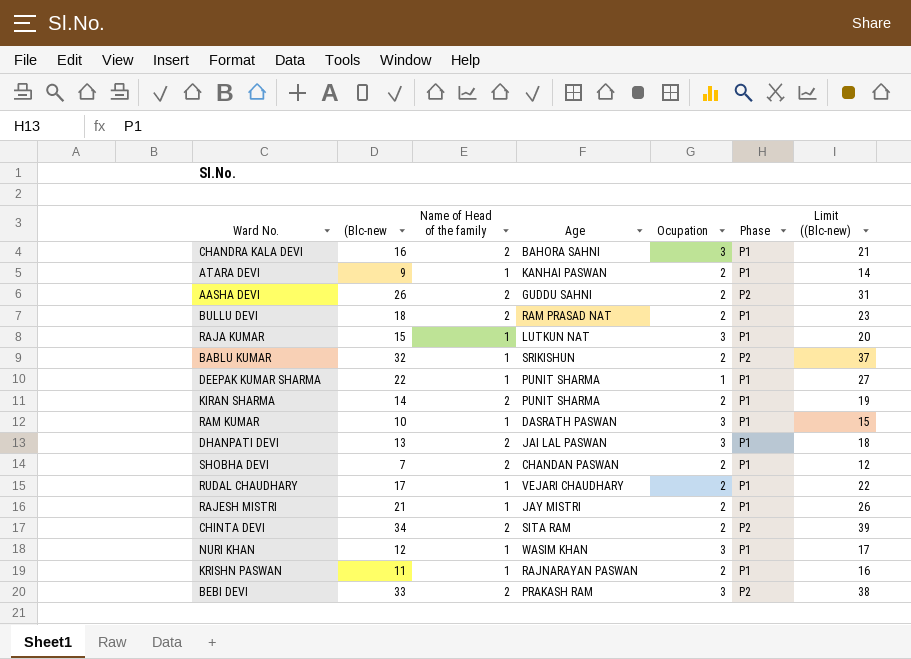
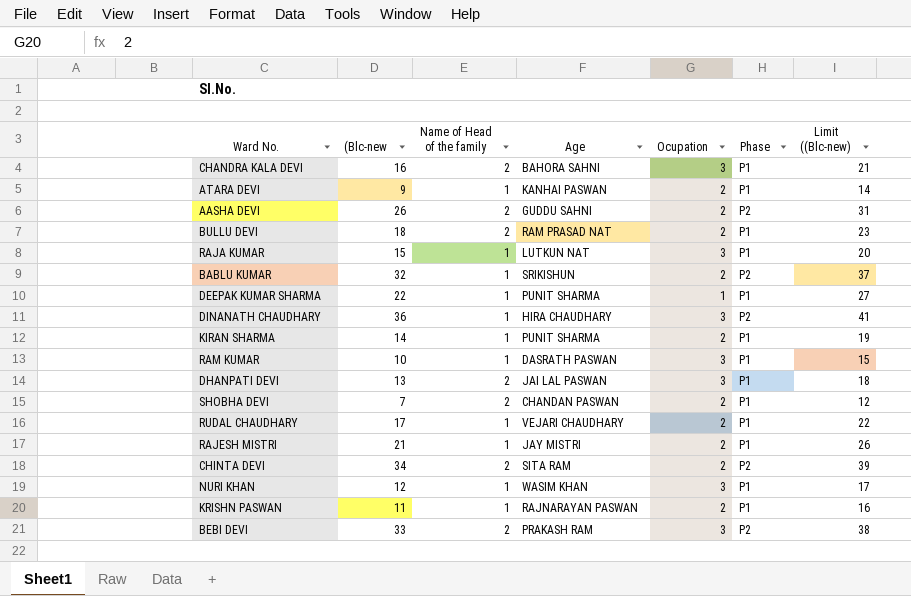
row DINANATH CHAUDHARY: none -> 36 | 1 | HIRA CHAUDHARY | 3 | P2 | 41
KIRAN SHARMA | Name of Head of the family: 2 -> 1

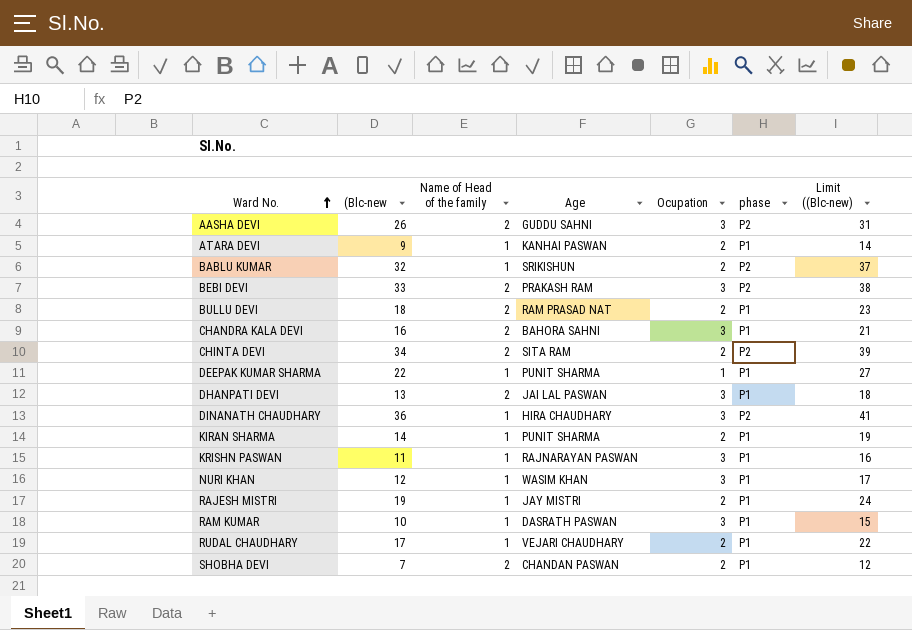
row order: none -> Ward No. ascending
column name: Phase -> phase
row RAJA KUMAR: 15 | 1 | LUTKUN NAT | 3 | P1 | 20 -> none
AASHA DEVI | Ocupation: 2 -> 3
KRISHN PASWAN | Ocupation: 2 -> 3
RAJESH MISTRI | (Blc-new: 21 -> 19
RAJESH MISTRI | Limit ((Blc-new): 26 -> 24

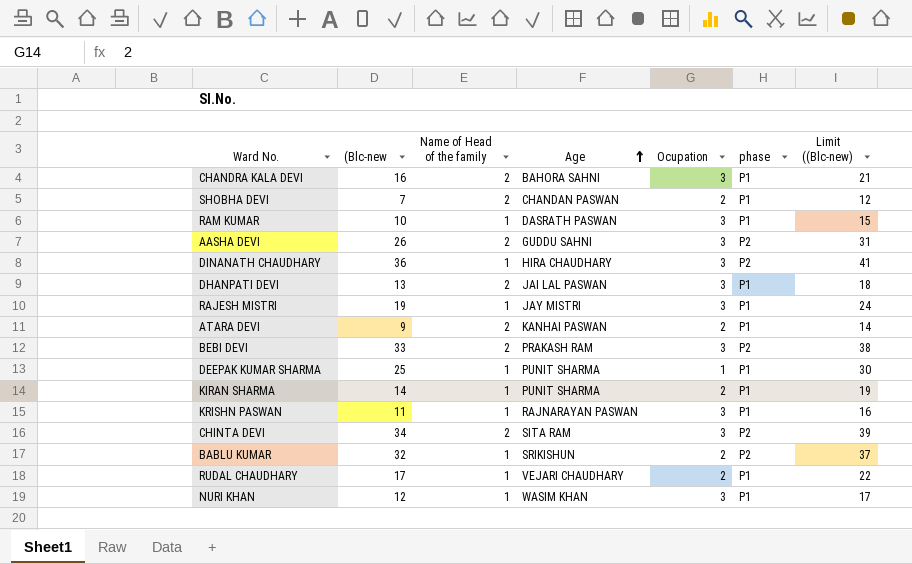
row order: Ward No. ascending -> Age ascending
row BULLU DEVI: 18 | 2 | RAM PRASAD NAT | 2 | P1 | 23 -> none
RAJESH MISTRI | Ocupation: 2 -> 3
ATARA DEVI | Name of Head of the family: 1 -> 2
DEEPAK KUMAR SHARMA | (Blc-new: 22 -> 25
DEEPAK KUMAR SHARMA | Limit ((Blc-new): 27 -> 30
CHINTA DEVI | Ocupation: 2 -> 3

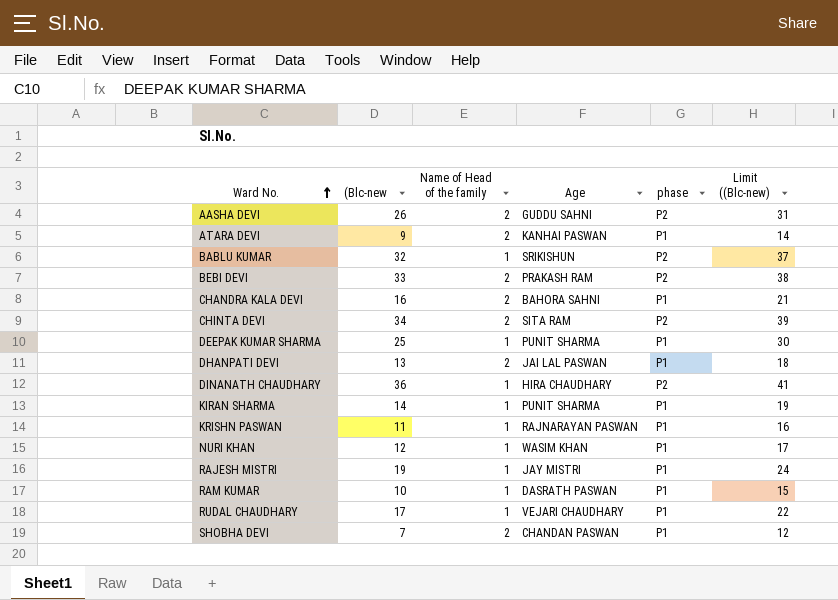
row order: Age ascending -> Ward No. ascending
column Ocupation | position: 5 -> none

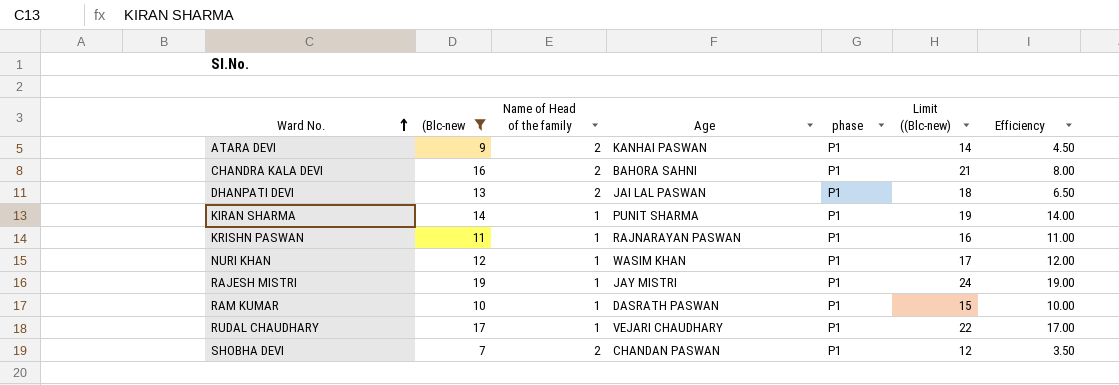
filter: none -> (Blc-new <= 19
column Efficiency | formula: none -> [(Blc-new] / [Name of Head of the family]

